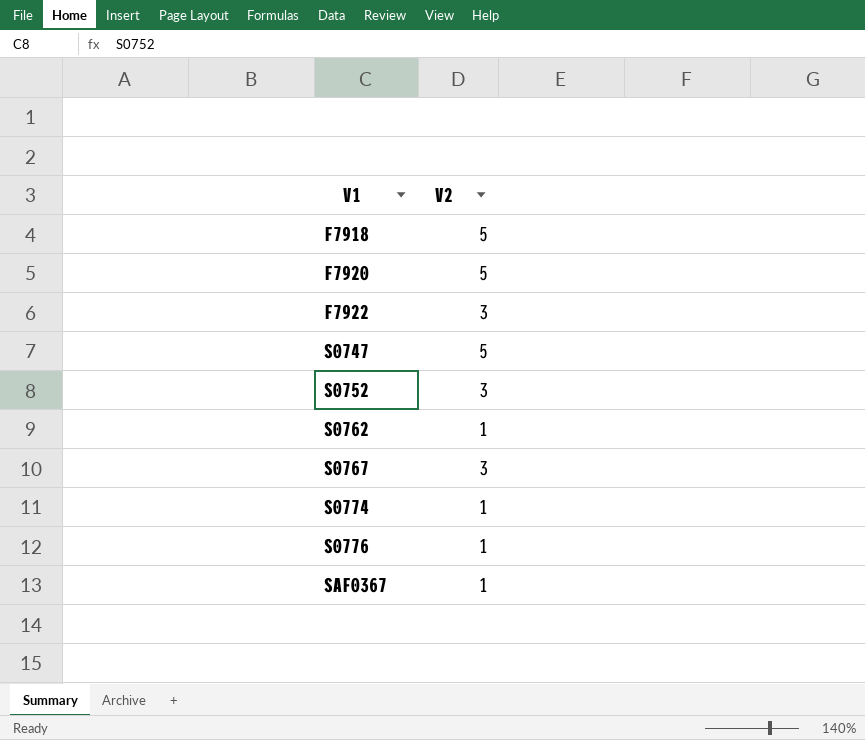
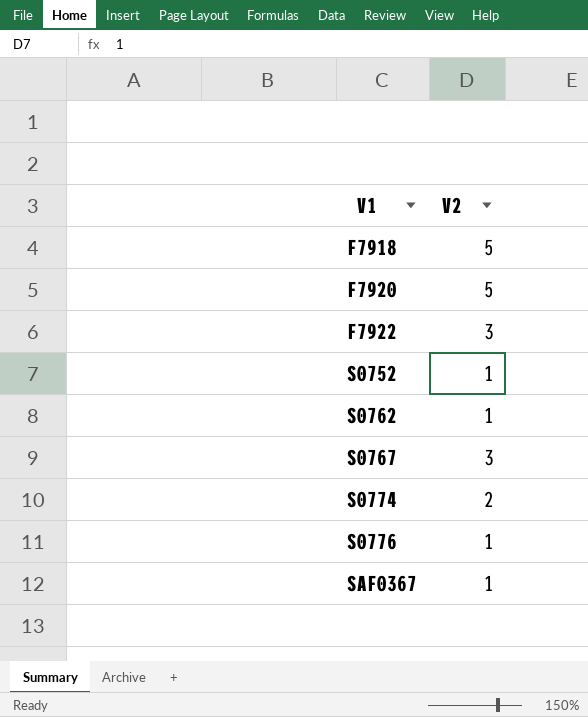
row S0747: 5 -> none
S0752 | V2: 3 -> 1
S0774 | V2: 1 -> 2

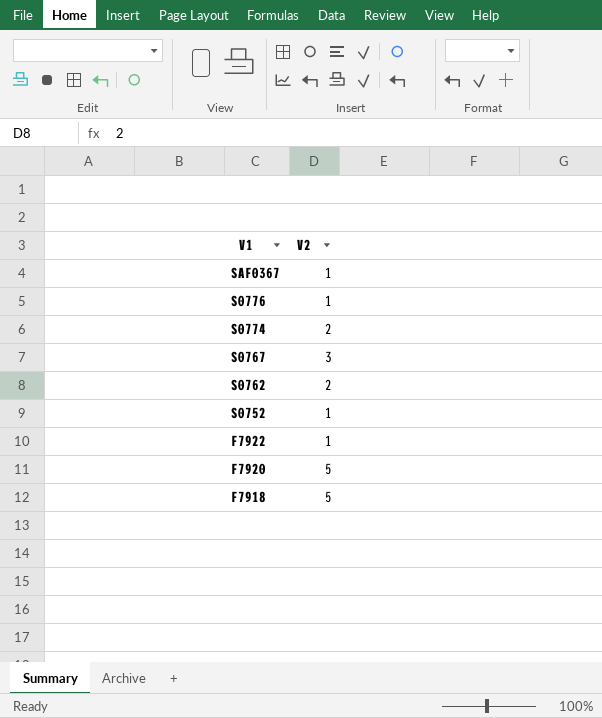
row order: V1 ascending -> V1 descending
S0762 | V2: 1 -> 2
F7922 | V2: 3 -> 1

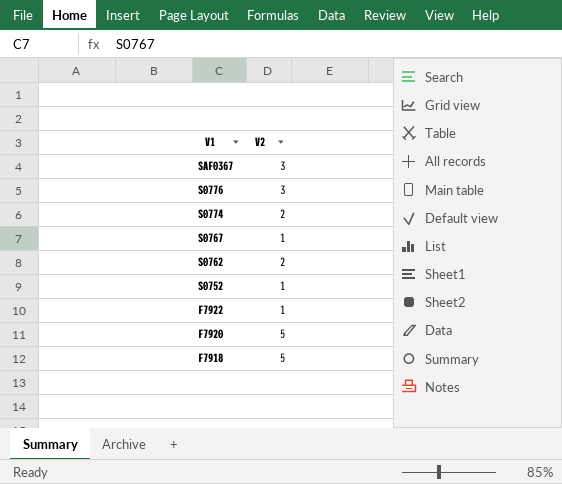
SAF0367 | V2: 1 -> 3
S0776 | V2: 1 -> 3
S0767 | V2: 3 -> 1

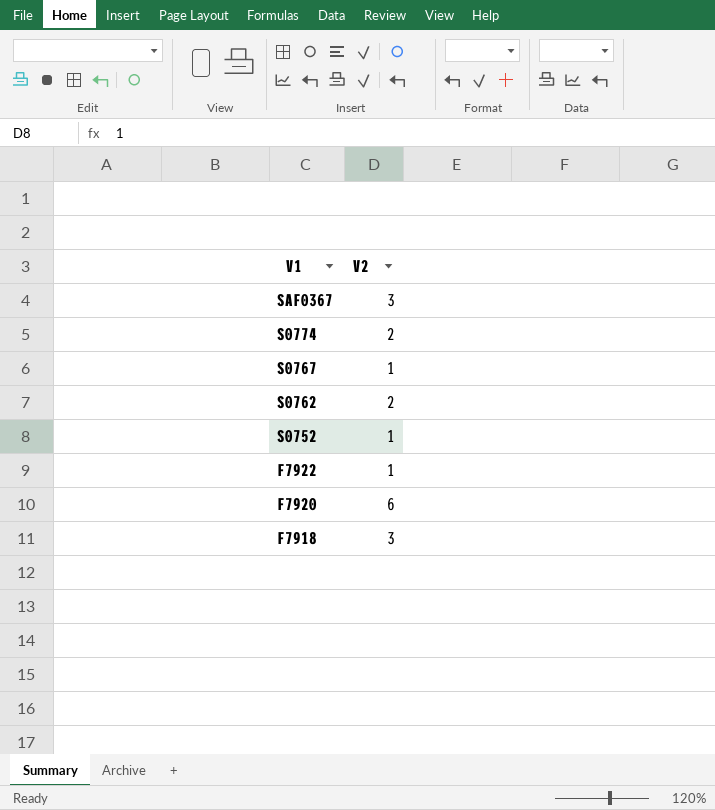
row S0776: 3 -> none
F7920 | V2: 5 -> 6
F7918 | V2: 5 -> 3

